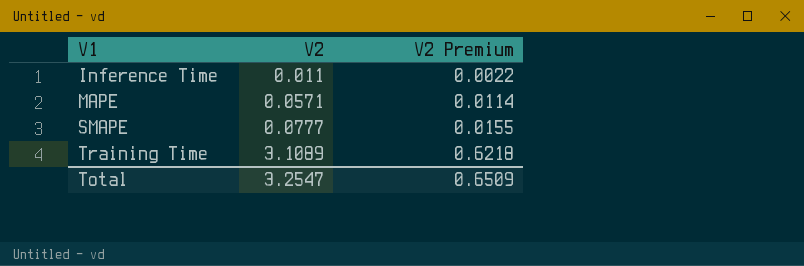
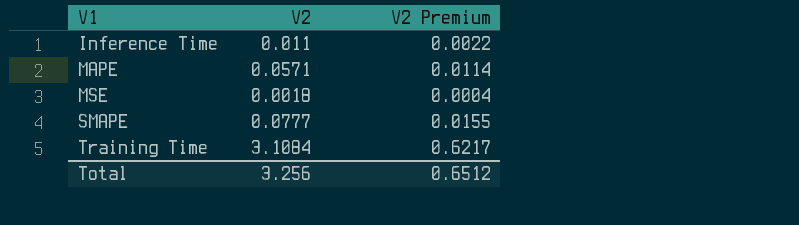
row MSE: none -> 0.0018 | 0.0004
Training Time | V2: 3.1089 -> 3.1084
Training Time | V2 Premium: 0.6218 -> 0.6217
Total | V2: 3.2547 -> 3.256
Total | V2 Premium: 0.6509 -> 0.6512

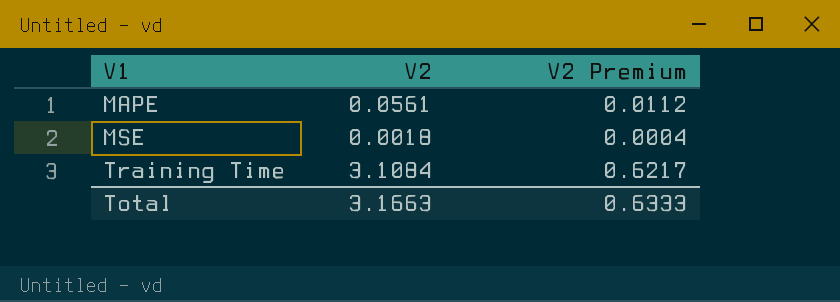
row Inference Time: 0.011 | 0.0022 -> none
row SMAPE: 0.0777 | 0.0155 -> none
MAPE | V2: 0.0571 -> 0.0561
MAPE | V2 Premium: 0.0114 -> 0.0112
Total | V2: 3.256 -> 3.1663
Total | V2 Premium: 0.6512 -> 0.6333

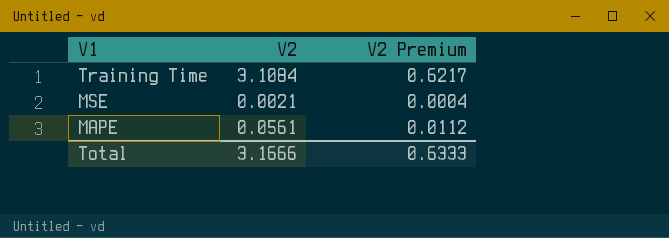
row order: V1 ascending -> V1 descending
MSE | V2: 0.0018 -> 0.0021
Total | V2: 3.1663 -> 3.1666

